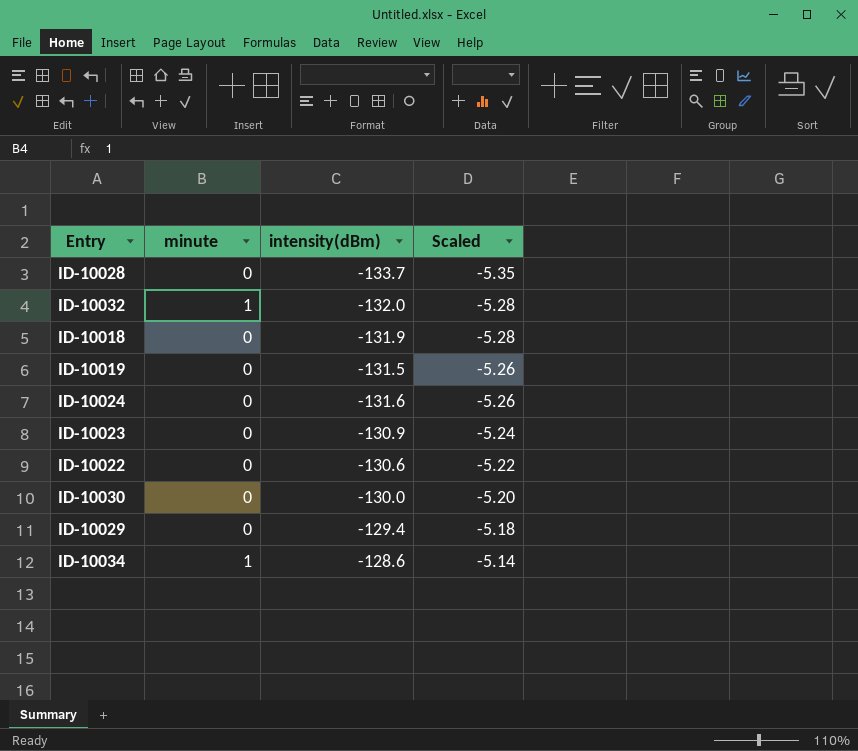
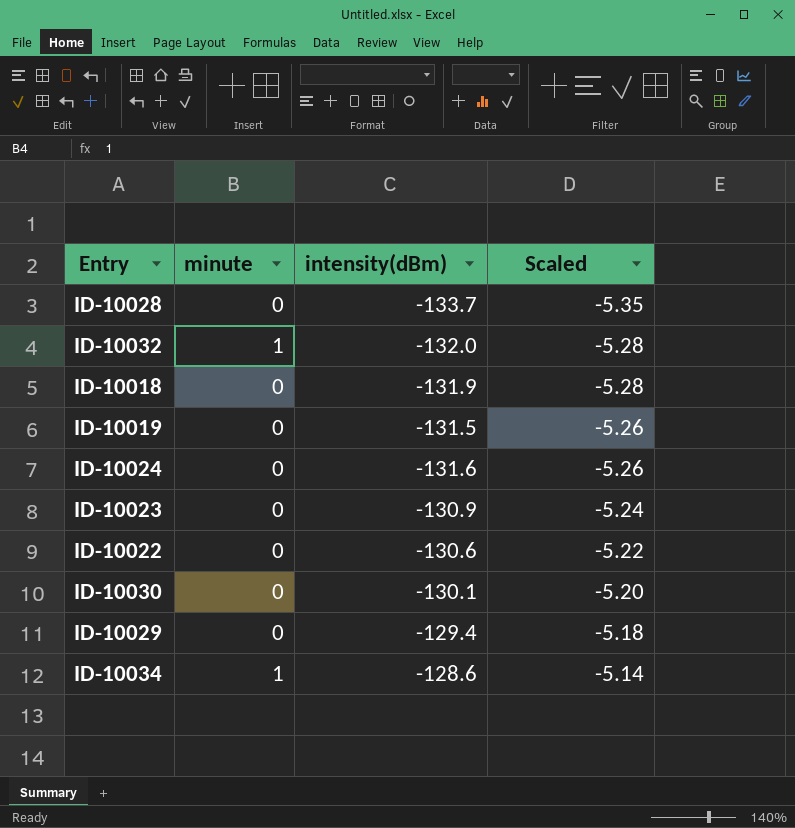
ID-10030 | intensity(dBm): -130.0 -> -130.1

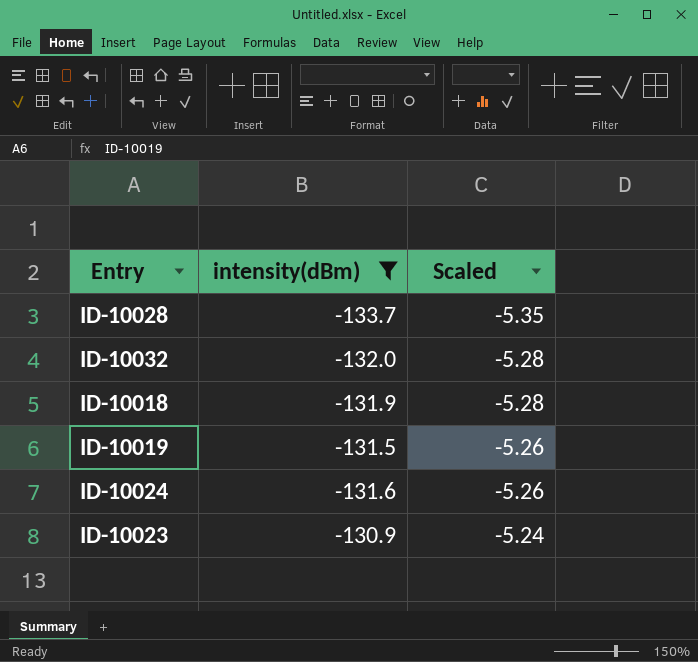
filter: none -> intensity(dBm) <= -130.9
column minute | position: 2 -> none

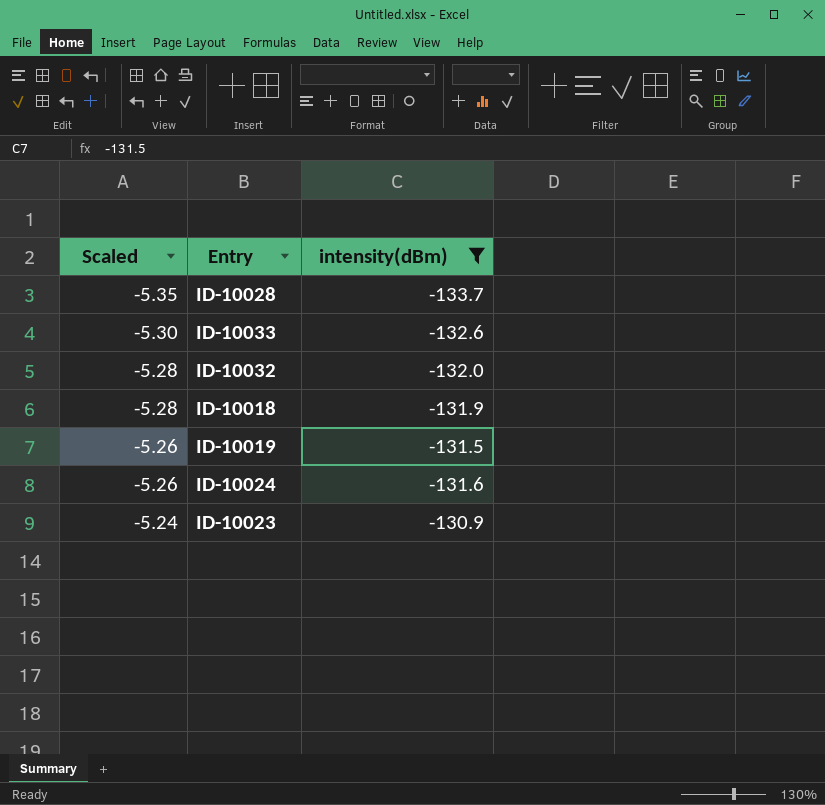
column Scaled | position: 3 -> 1
row ID-10033: none -> -5.30 | -132.6

